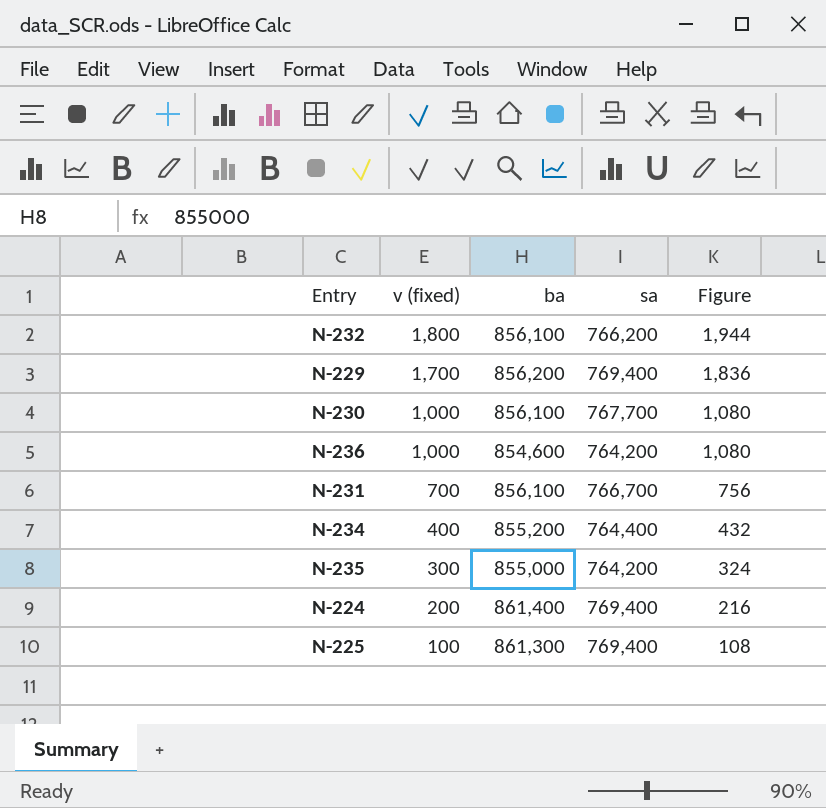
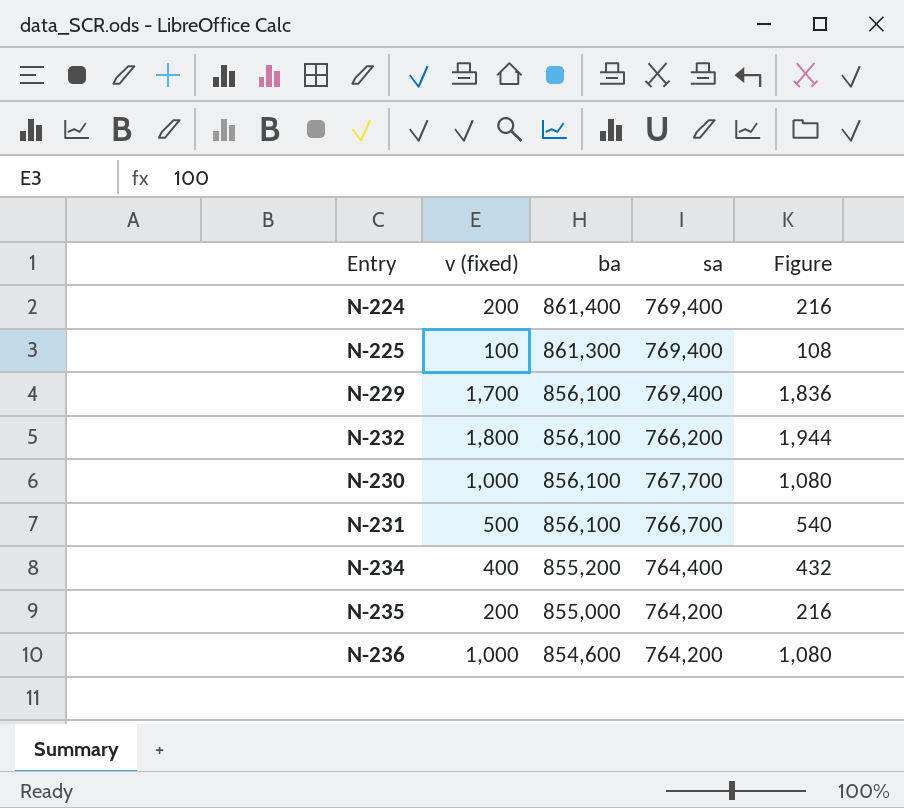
row order: v (fixed) descending -> ba descending
N-229 | ba: 856,200 -> 856,100
N-231 | v (fixed): 700 -> 500
N-231 | Figure: 756 -> 540
N-235 | v (fixed): 300 -> 200
N-235 | Figure: 324 -> 216

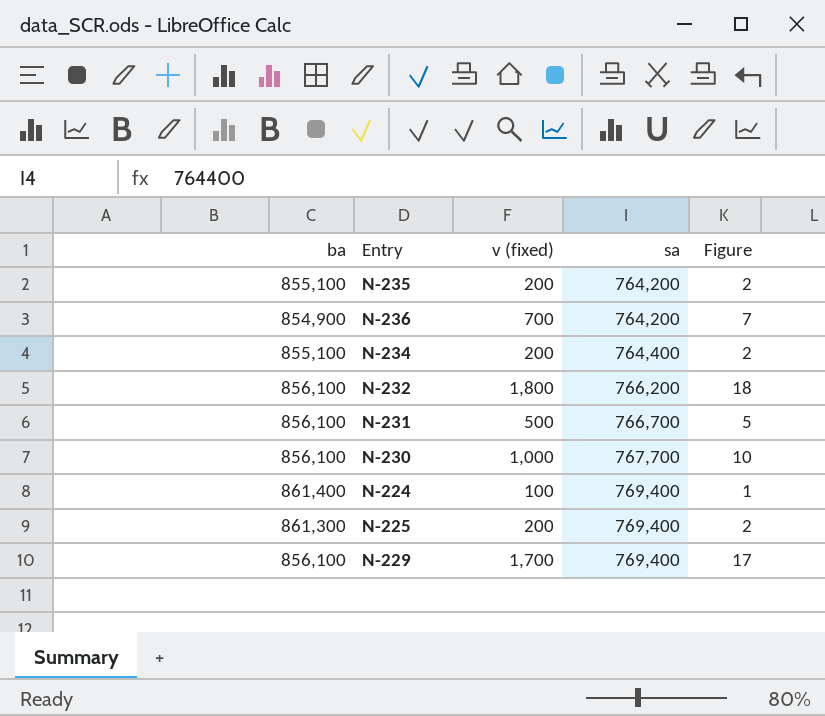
row order: ba descending -> sa ascending
column ba | position: 3 -> 1
column Figure | formula: [v (fixed)] * 1.08 -> [v (fixed)] * 0.01
N-235 | ba: 855,000 -> 855,100
N-236 | ba: 854,600 -> 854,900
N-236 | v (fixed): 1,000 -> 700
N-234 | ba: 855,200 -> 855,100
N-234 | v (fixed): 400 -> 200
N-224 | v (fixed): 200 -> 100
N-225 | v (fixed): 100 -> 200

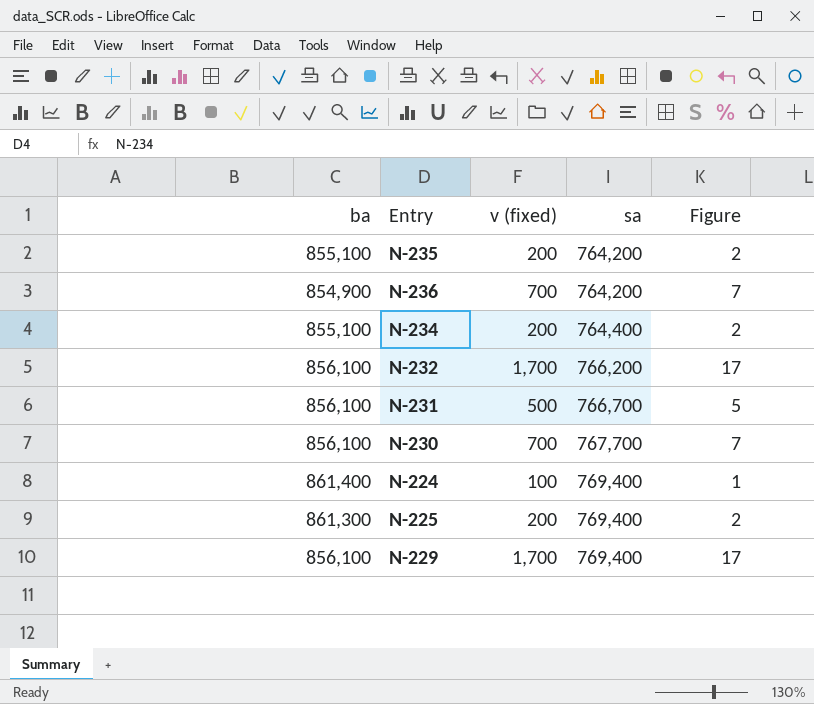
N-232 | v (fixed): 1,800 -> 1,700
N-232 | Figure: 18 -> 17
N-230 | v (fixed): 1,000 -> 700
N-230 | Figure: 10 -> 7

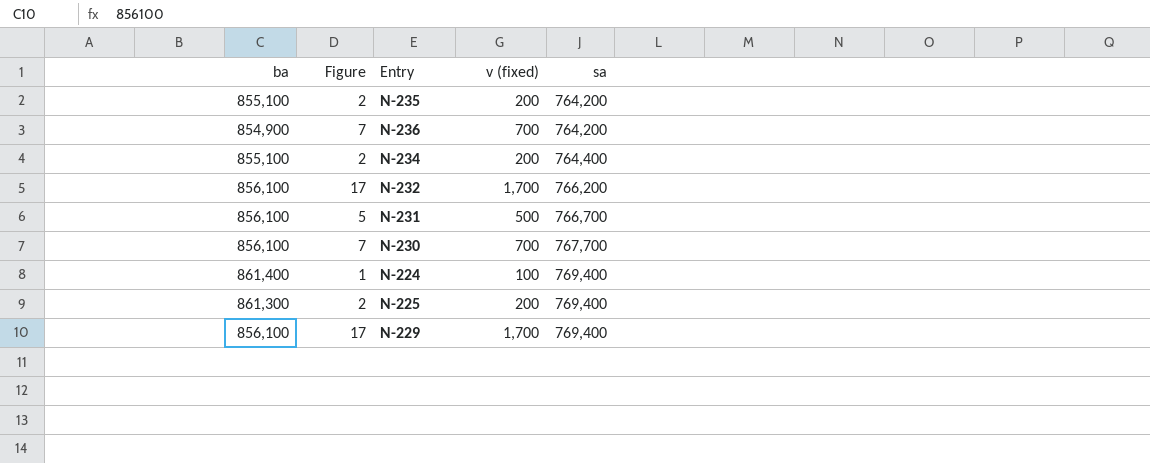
column Figure | position: 5 -> 2

